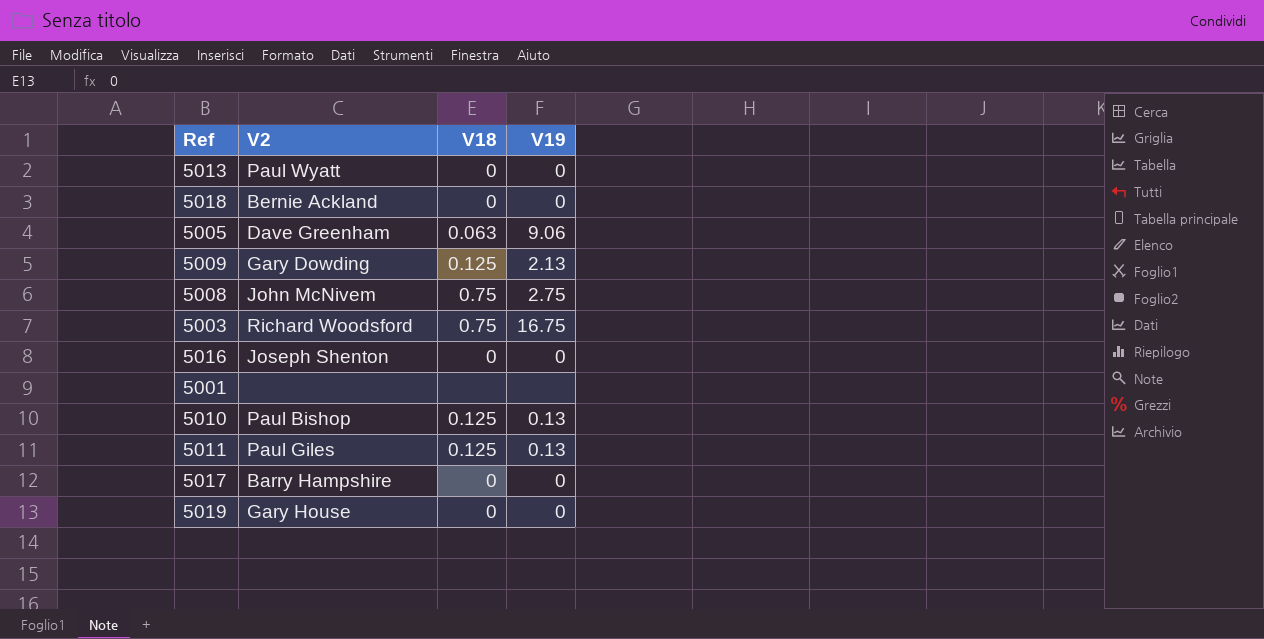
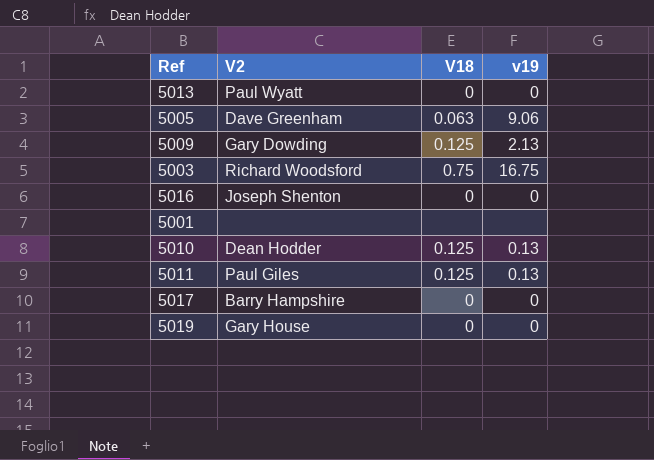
column name: V19 -> v19
row 5018: Bernie Ackland | 0 | 0 -> none
row 5008: John McNivem | 0.75 | 2.75 -> none
5010 | V2: Paul Bishop -> Dean Hodder

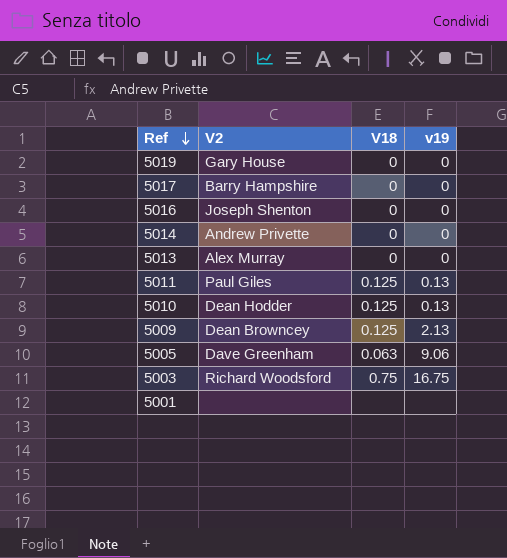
row order: none -> Ref descending
row 5014: none -> Andrew Privette | 0 | 0
5013 | V2: Paul Wyatt -> Alex Murray
5009 | V2: Gary Dowding -> Dean Browncey

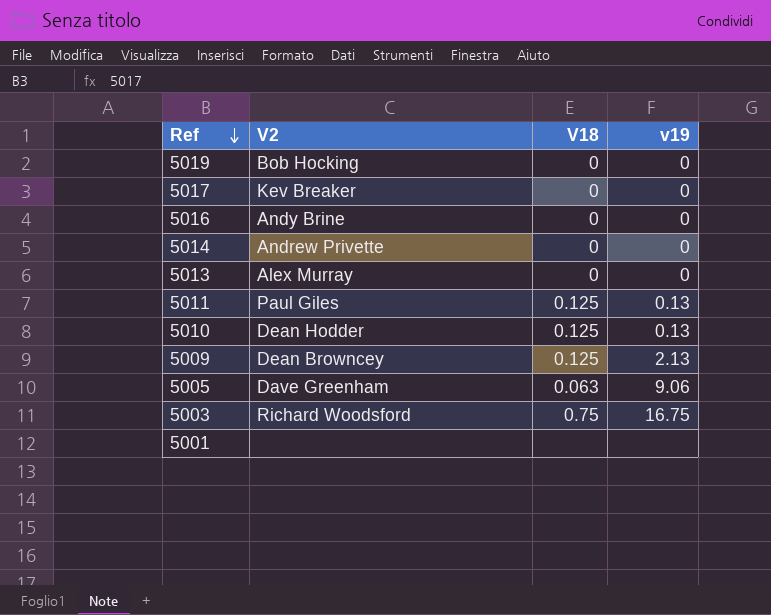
5019 | V2: Gary House -> Bob Hocking
5017 | V2: Barry Hampshire -> Kev Breaker
5016 | V2: Joseph Shenton -> Andy Brine

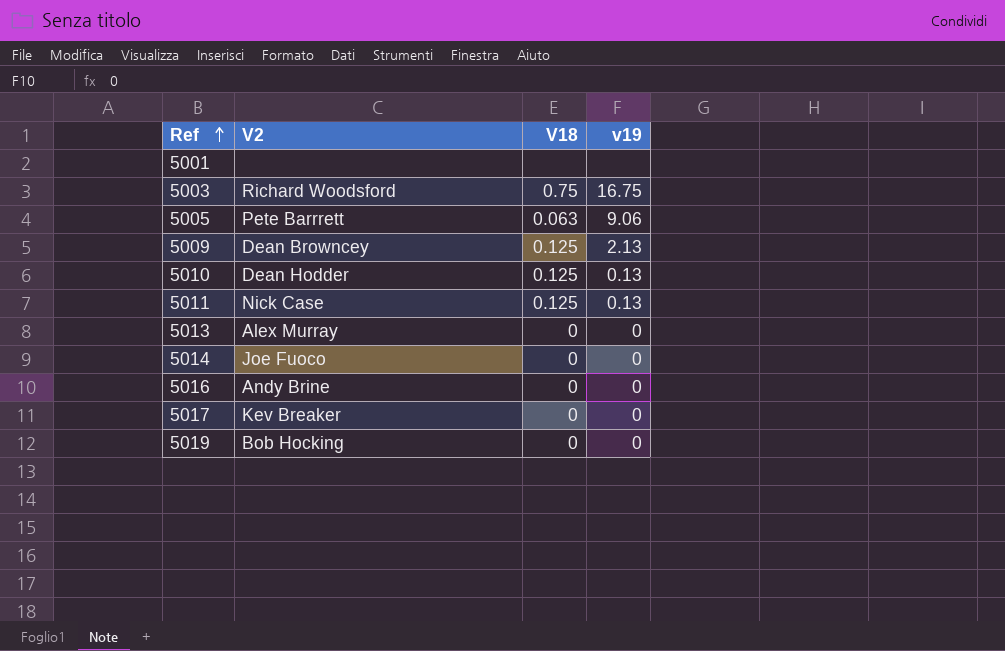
row order: Ref descending -> Ref ascending
5005 | V2: Dave Greenham -> Pete Barrrett
5011 | V2: Paul Giles -> Nick Case
5014 | V2: Andrew Privette -> Joe Fuoco

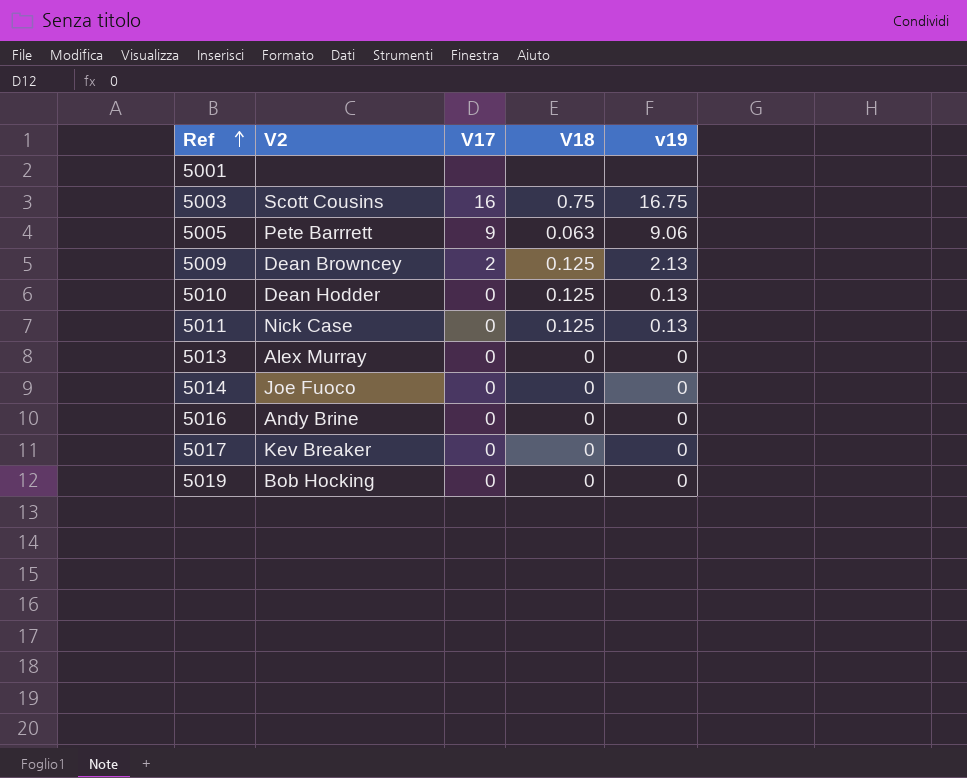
column V17 | position: none -> 3
5003 | V2: Richard Woodsford -> Scott Cousins

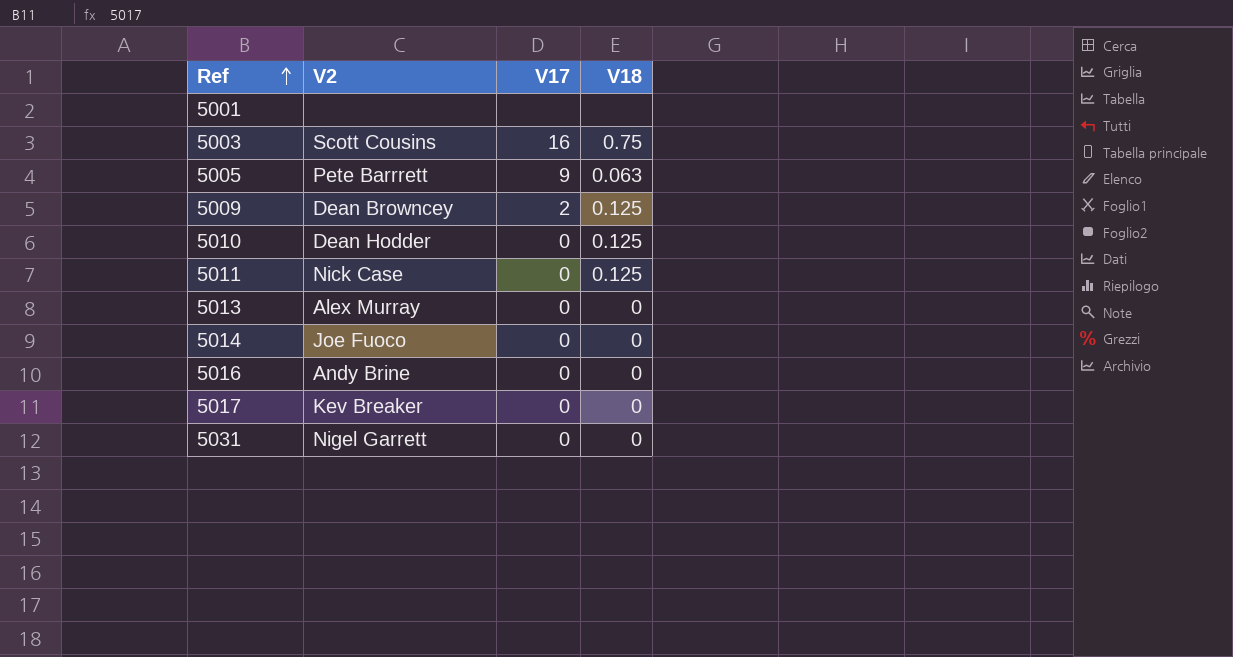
column v19 | position: 5 -> none
row 5019: Bob Hocking | 0 | 0 | 0 -> none
row 5031: none -> Nigel Garrett | 0 | 0

